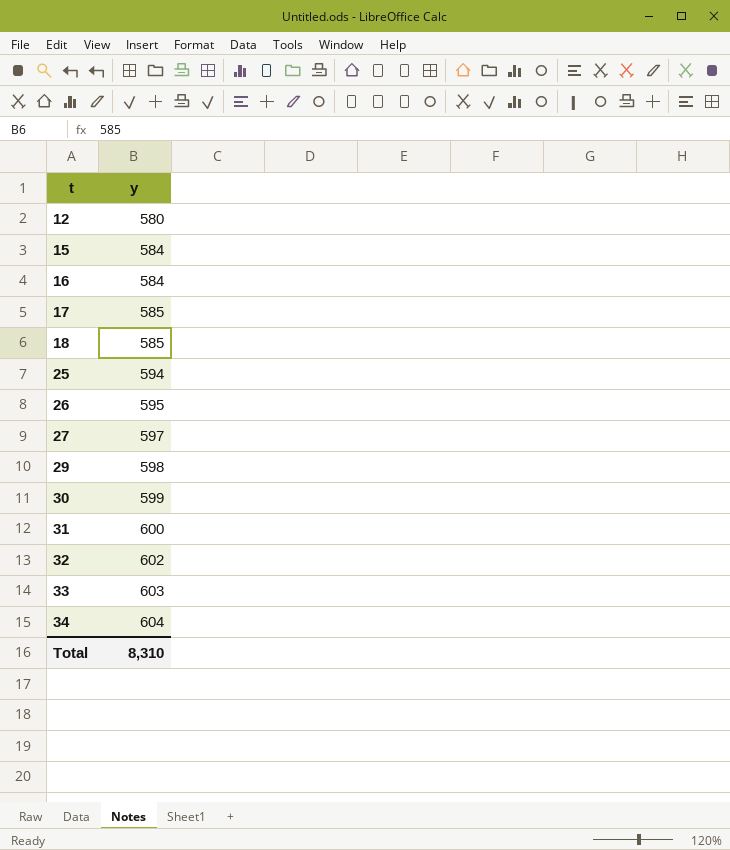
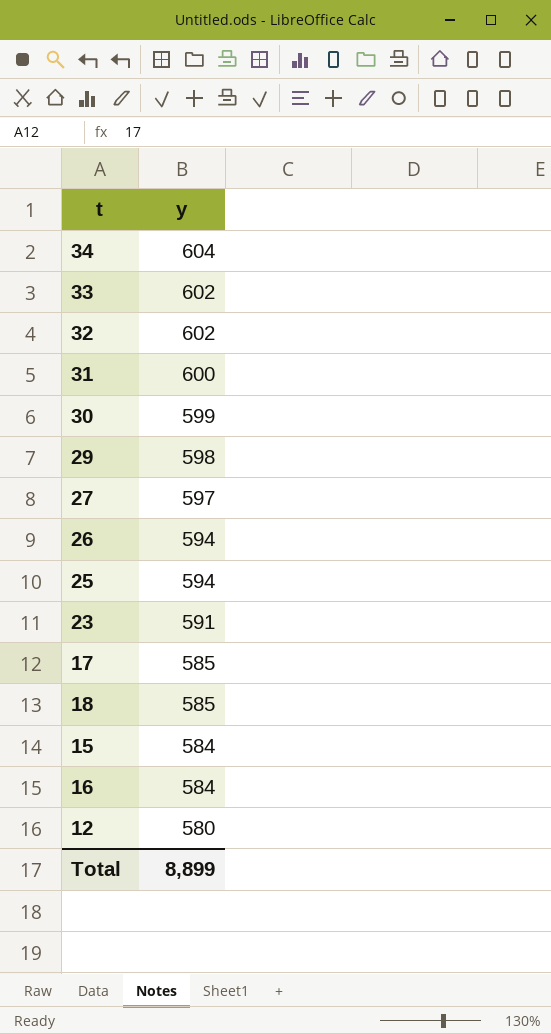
row order: t ascending -> y descending
33 | y: 603 -> 602
26 | y: 595 -> 594
row 23: none -> 591
Total | y: 8,310 -> 8,899

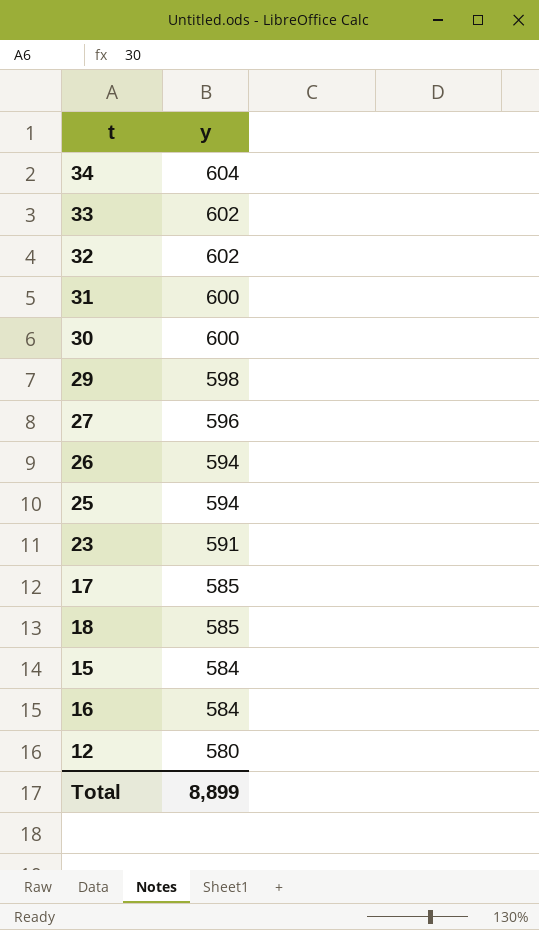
30 | y: 599 -> 600
27 | y: 597 -> 596

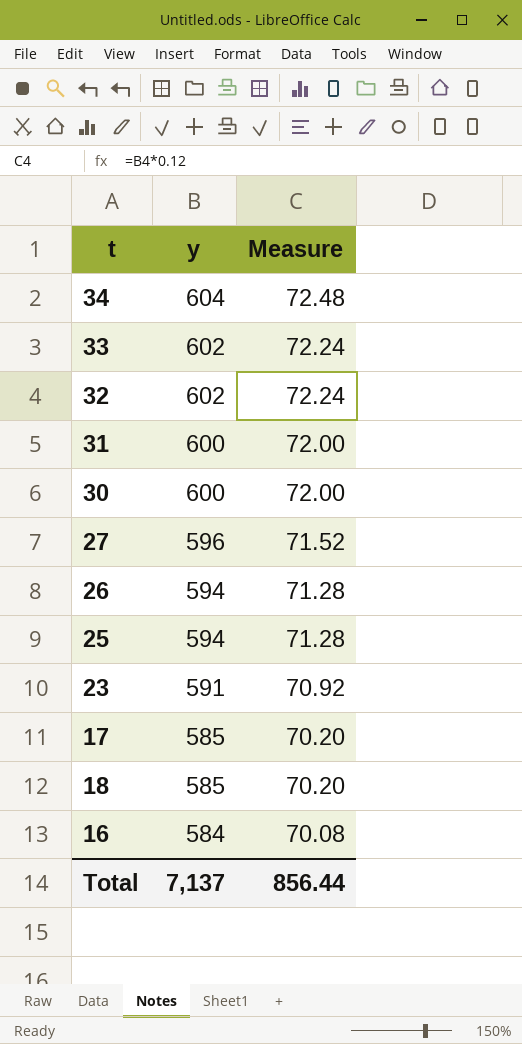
column Measure | formula: none -> [y] * 0.12
row 29: 598 -> none
row 15: 584 -> none
row 12: 580 -> none
Total | y: 8,899 -> 7,137

